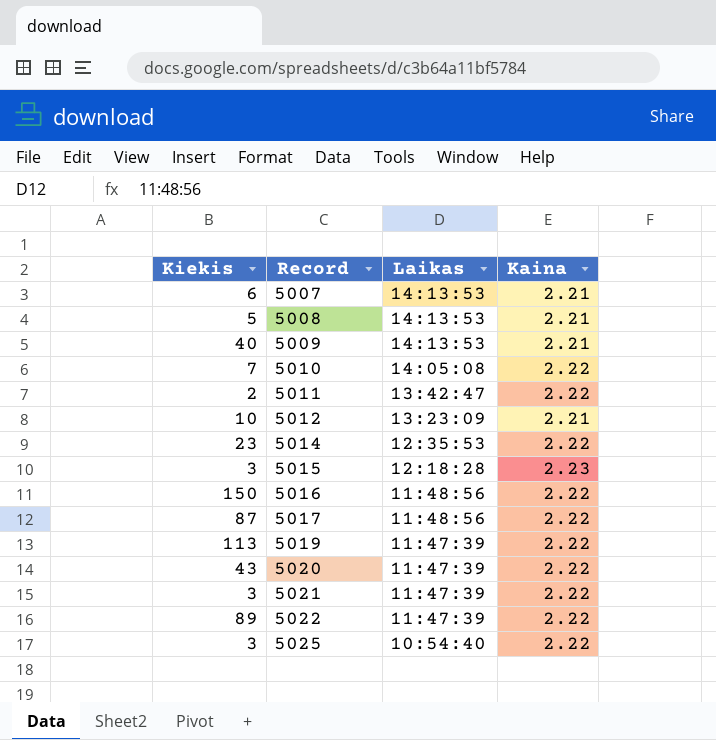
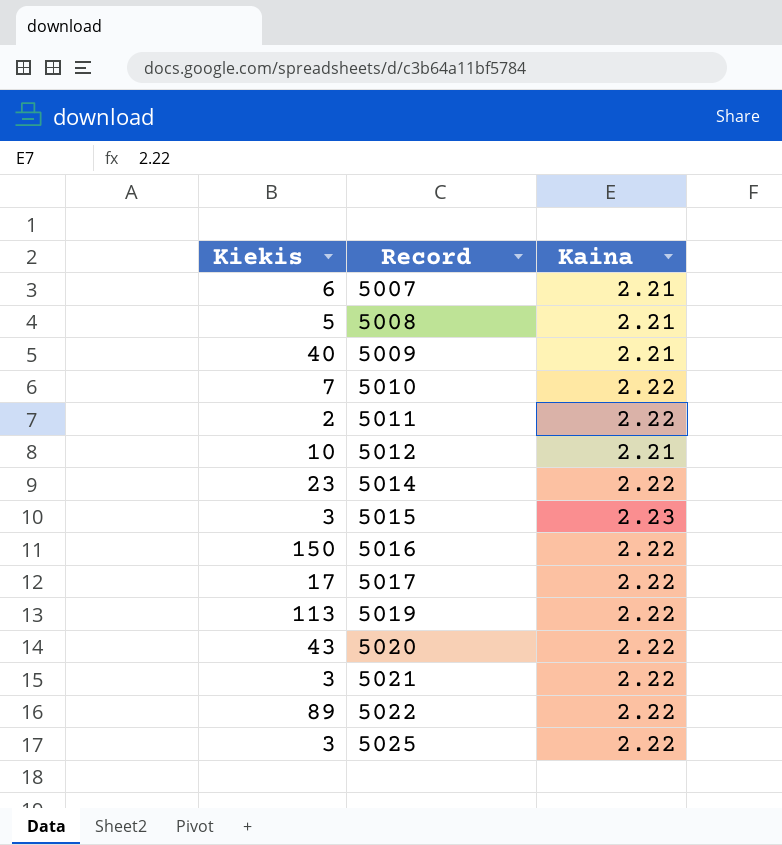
column Laikas | position: 3 -> none
5017 | Kiekis: 87 -> 17

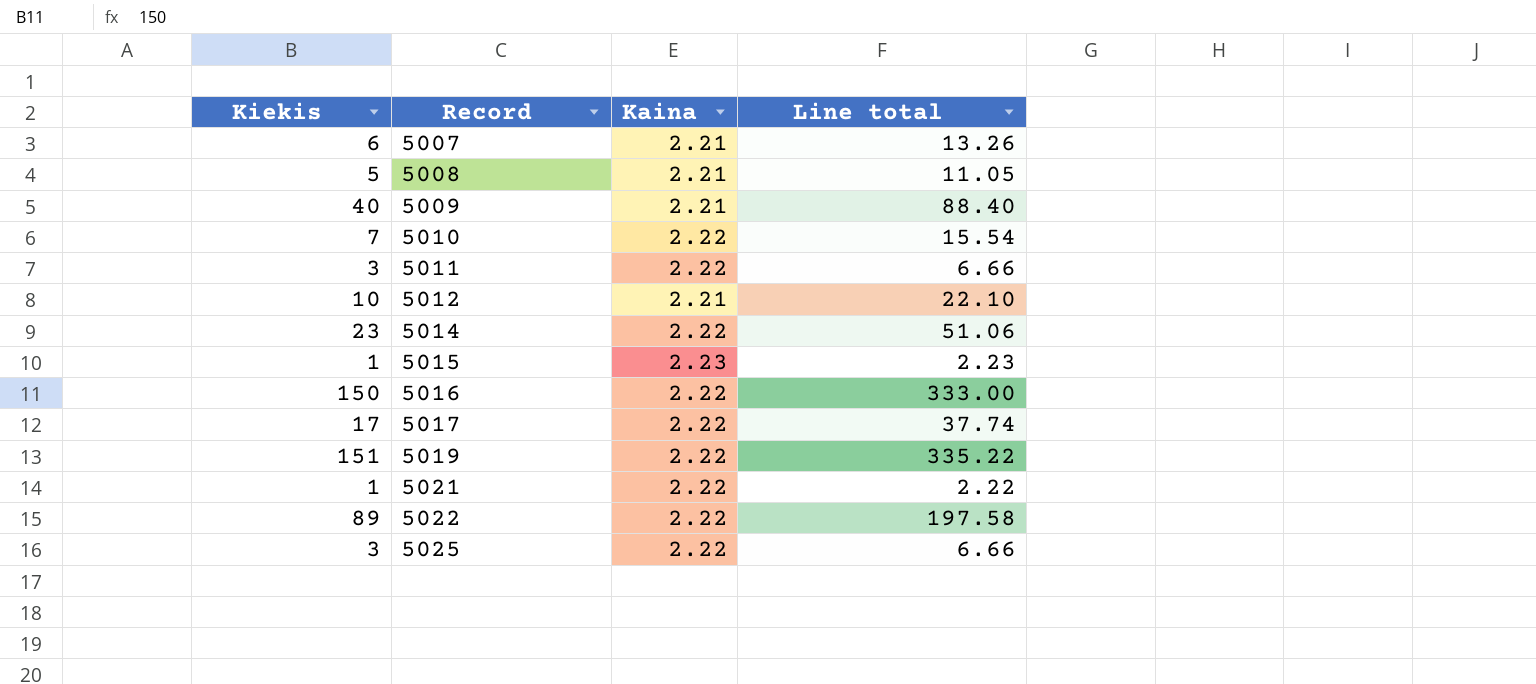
column Line total | formula: none -> [Kiekis] * [Kaina]
row 5020: 43 | 2.22 -> none
5011 | Kiekis: 2 -> 3
5015 | Kiekis: 3 -> 1
5019 | Kiekis: 113 -> 151
5021 | Kiekis: 3 -> 1

